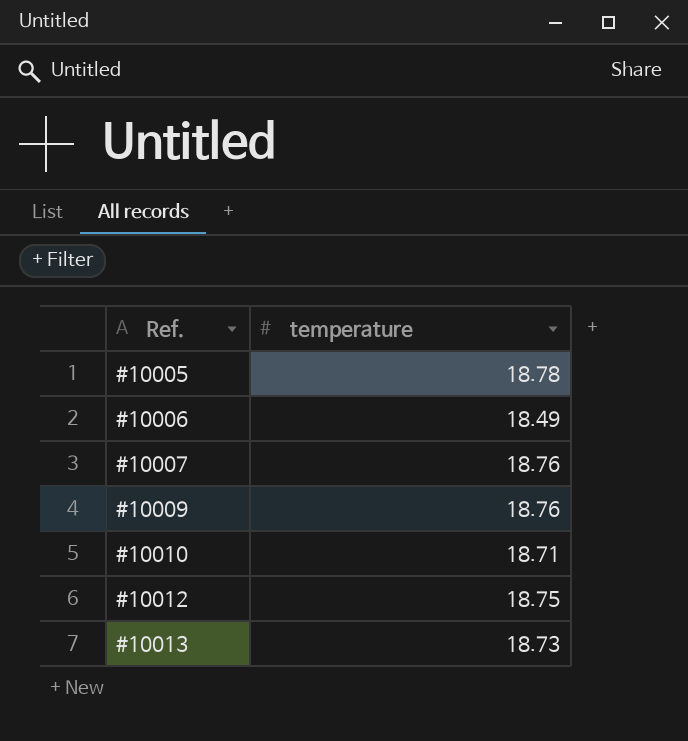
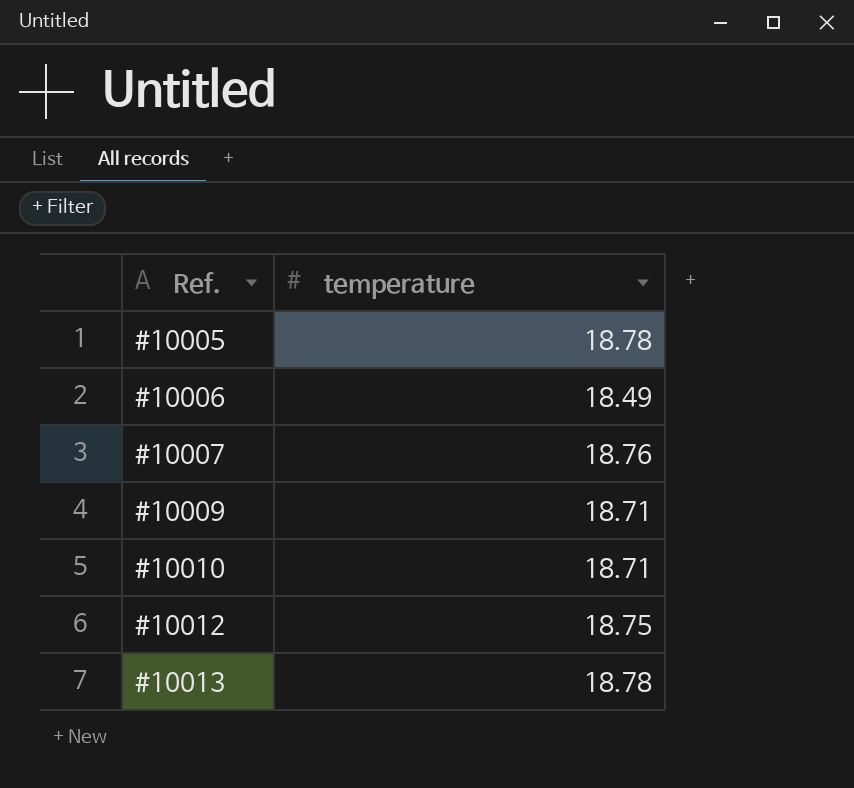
#10009 | temperature: 18.76 -> 18.71
#10013 | temperature: 18.73 -> 18.78

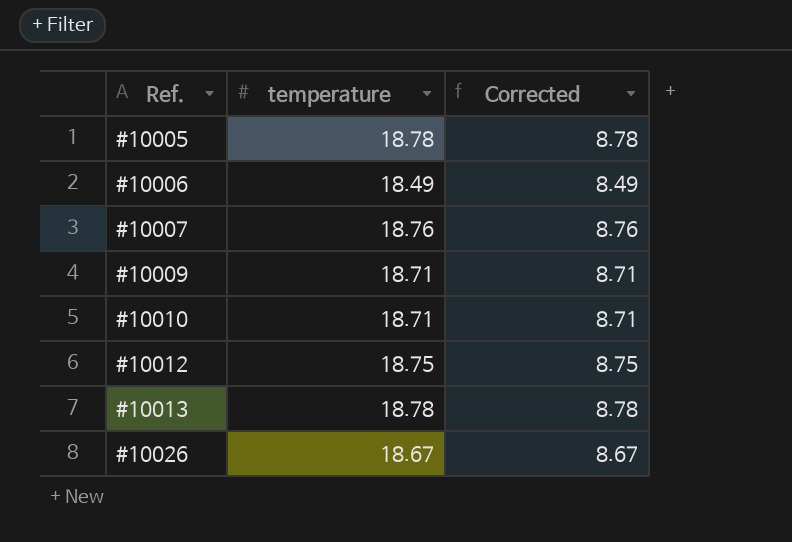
column Corrected | formula: none -> [temperature] - 10
row #10026: none -> 18.67 | 8.67

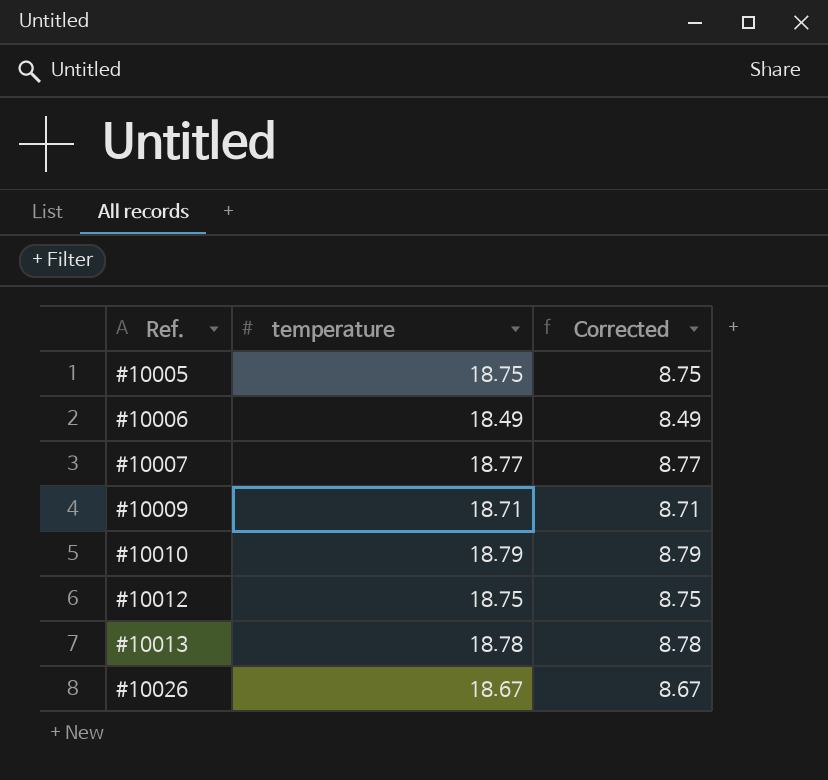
#10005 | temperature: 18.78 -> 18.75
#10005 | Corrected: 8.78 -> 8.75
#10007 | temperature: 18.76 -> 18.77
#10007 | Corrected: 8.76 -> 8.77
#10010 | temperature: 18.71 -> 18.79
#10010 | Corrected: 8.71 -> 8.79

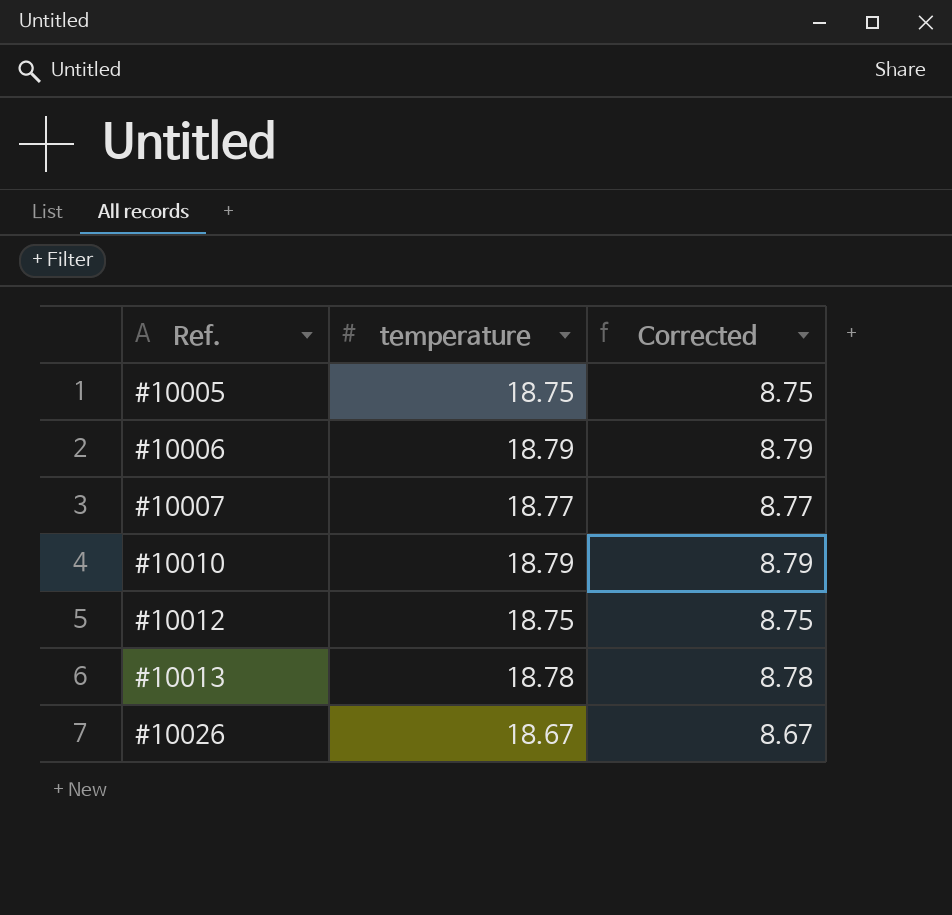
row #10009: 18.71 | 8.71 -> none
#10006 | temperature: 18.49 -> 18.79
#10006 | Corrected: 8.49 -> 8.79

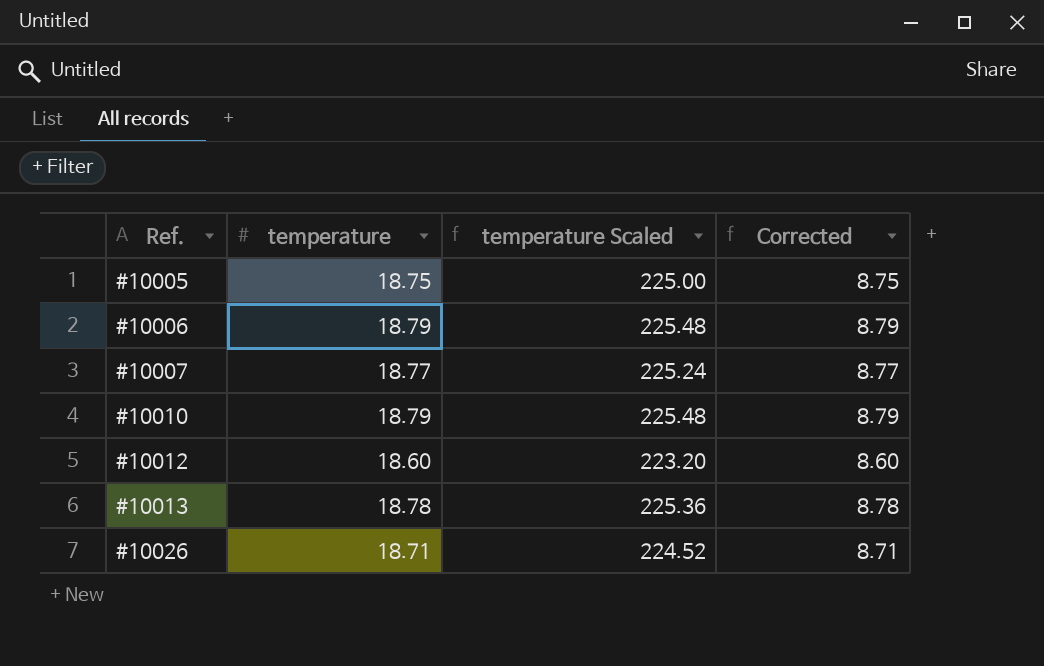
column temperature Scaled | formula: none -> [temperature] * 12
#10012 | temperature: 18.75 -> 18.60
#10012 | Corrected: 8.75 -> 8.60
#10026 | temperature: 18.67 -> 18.71
#10026 | Corrected: 8.67 -> 8.71

